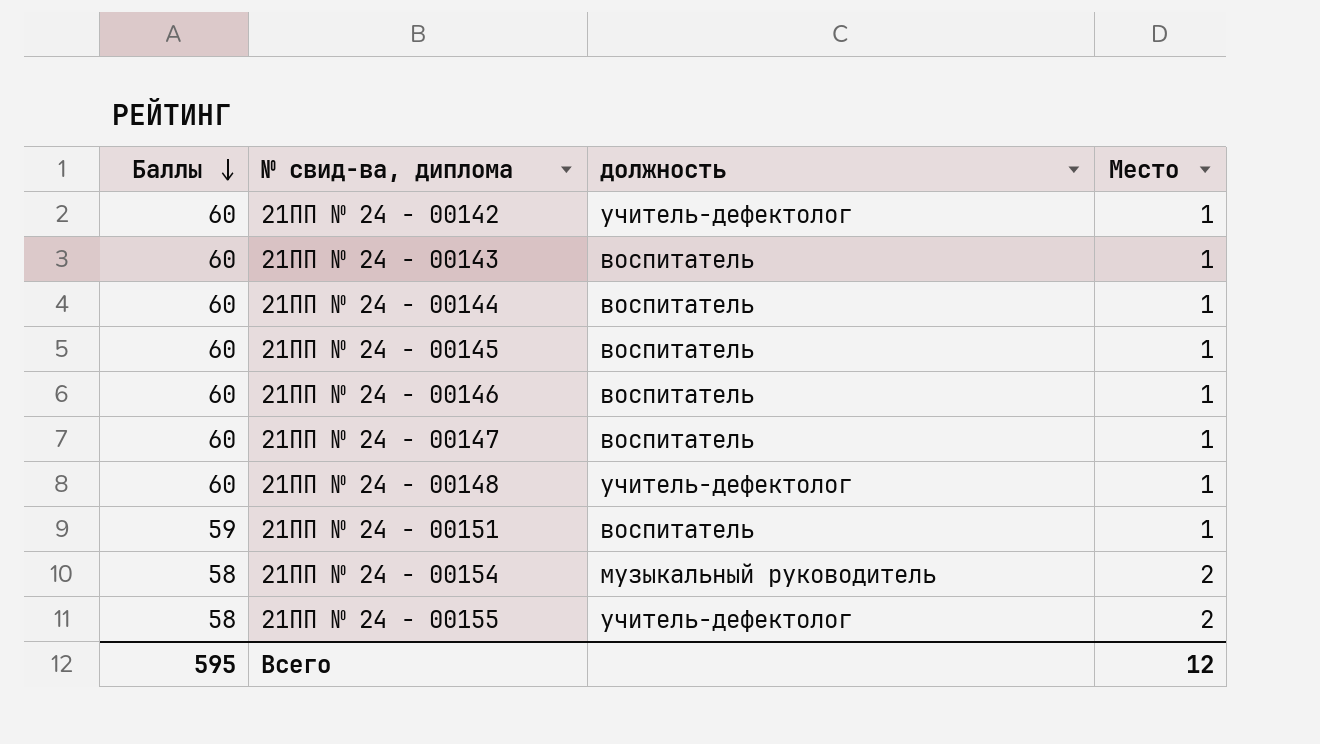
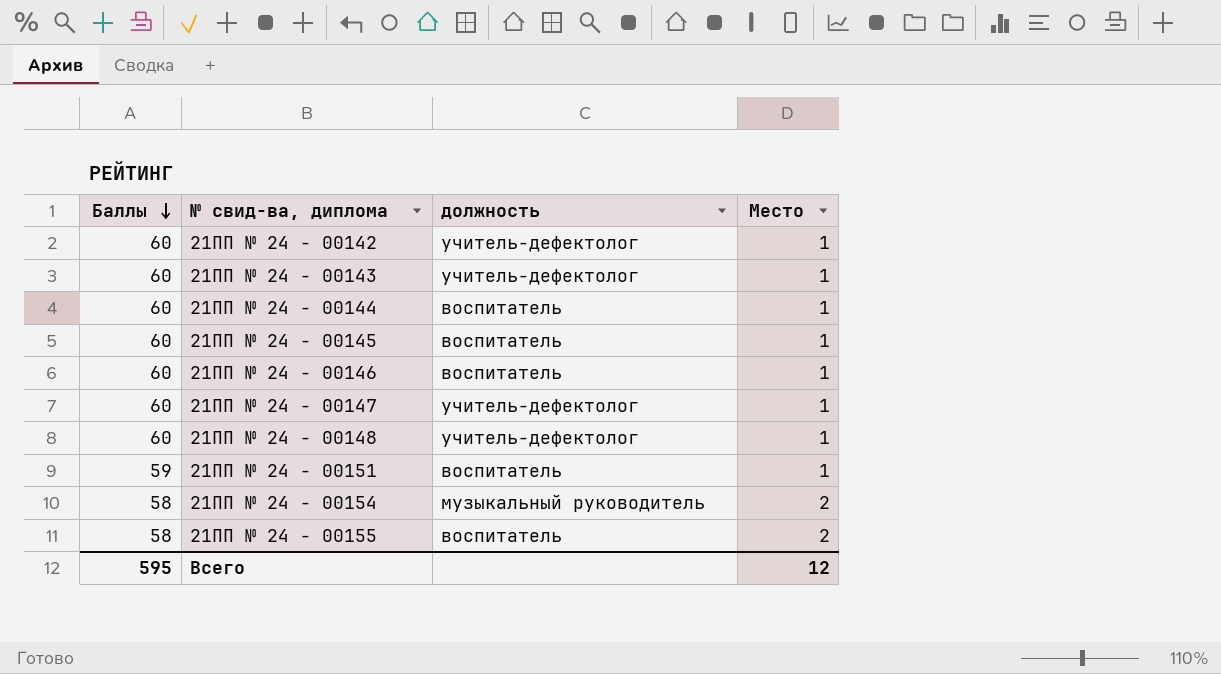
21ПП № 24 - 00143 | должность: воспитатель -> учитель-дефектолог
21ПП № 24 - 00147 | должность: воспитатель -> учитель-дефектолог
21ПП № 24 - 00155 | должность: учитель-дефектолог -> воспитатель

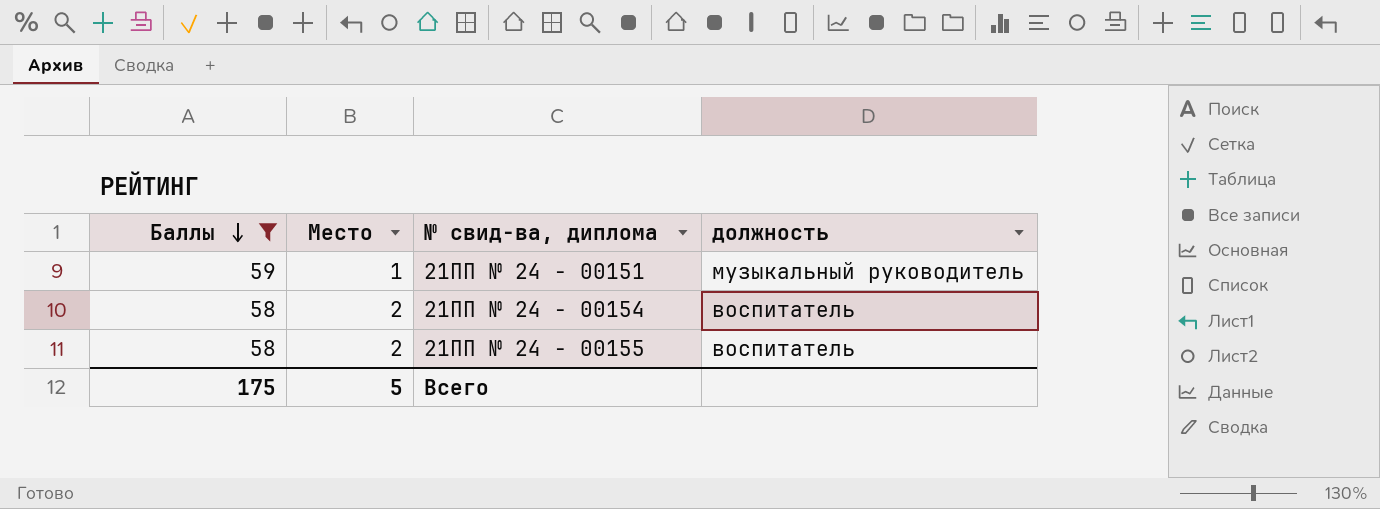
filter: none -> Баллы != 60
column Место | position: 4 -> 2
21ПП № 24 - 00151 | должность: воспитатель -> музыкальный руководитель
21ПП № 24 - 00154 | должность: музыкальный руководитель -> воспитатель
Всего | Баллы: 595 -> 175
Всего | Место: 12 -> 5

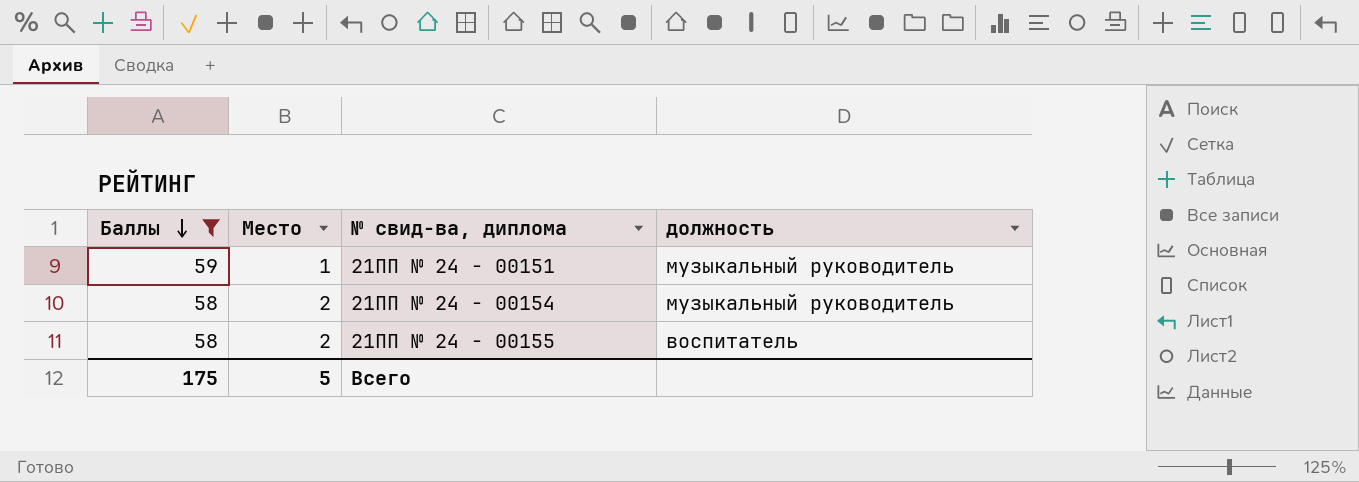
21ПП № 24 - 00154 | должность: воспитатель -> музыкальный руководитель

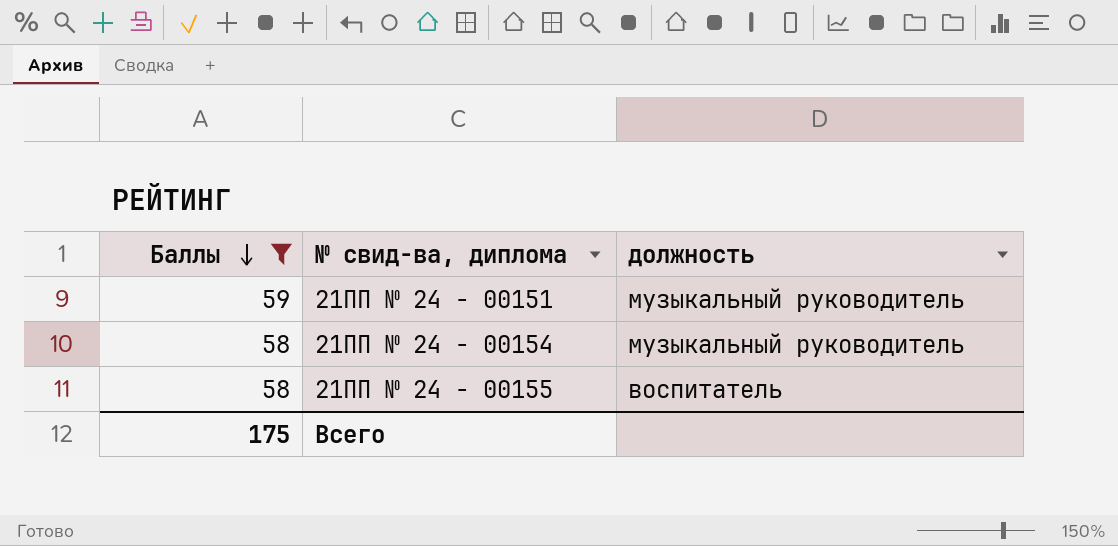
column Место | position: 2 -> none

